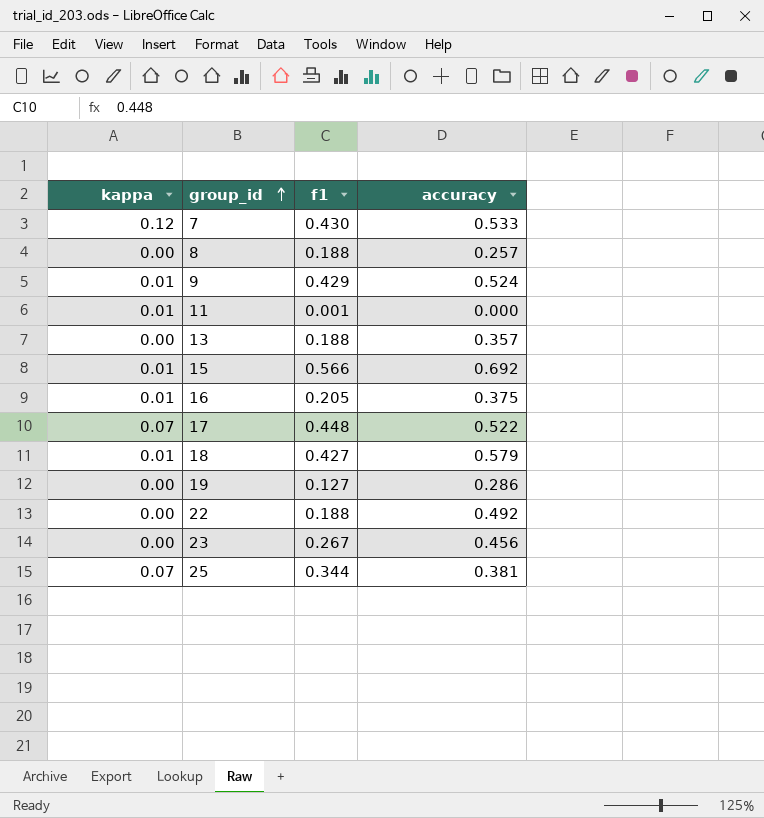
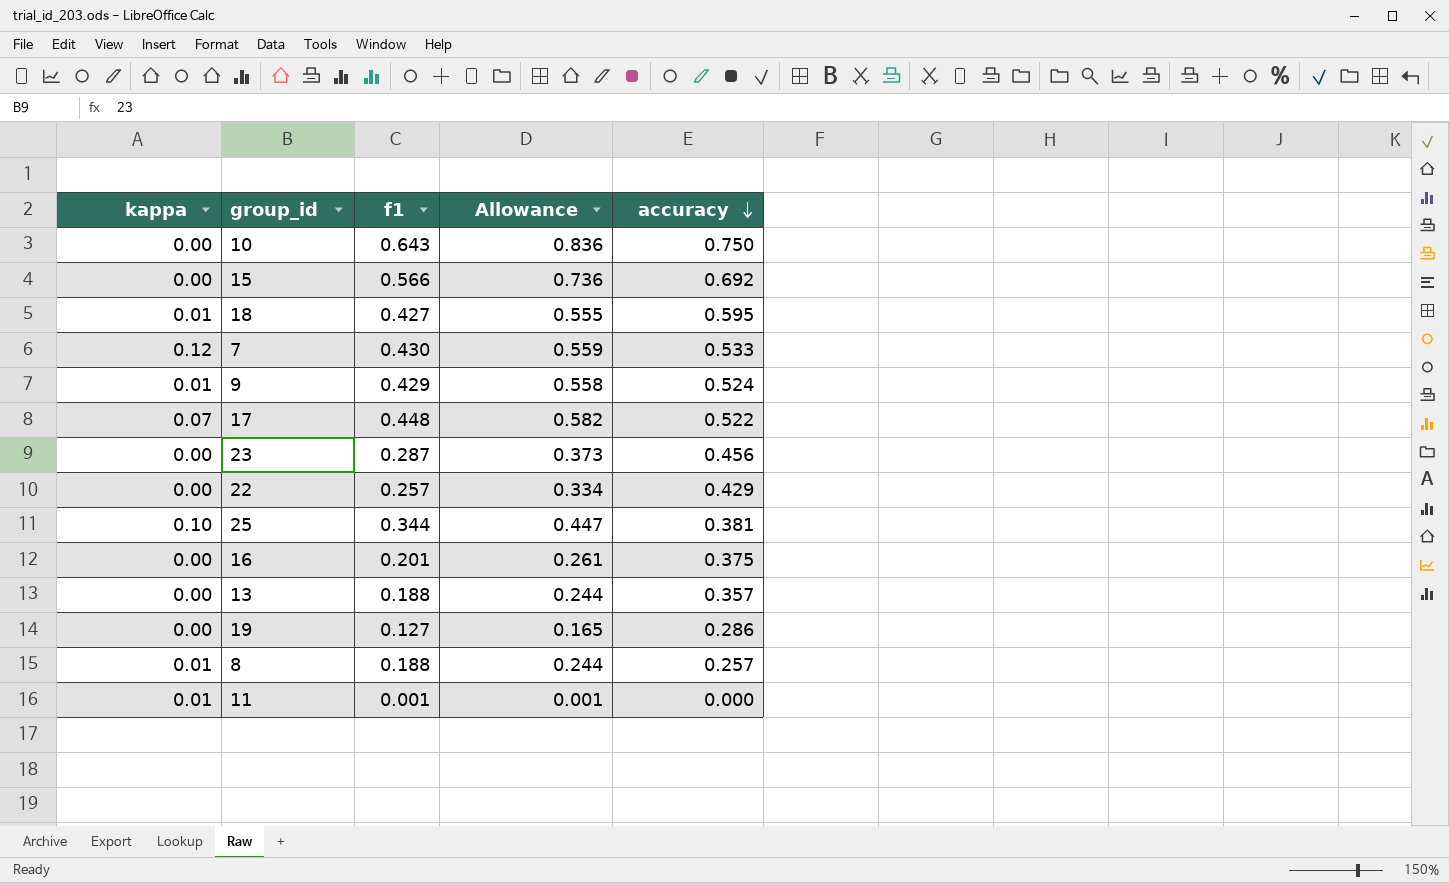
row order: group_id ascending -> accuracy descending
column Allowance | formula: none -> [f1] * 1.3
row 10: none -> 0.00 | 0.643 | 0.836 | 0.750
15 | kappa: 0.01 -> 0.00
18 | accuracy: 0.579 -> 0.595
23 | f1: 0.267 -> 0.287
22 | f1: 0.188 -> 0.257
22 | accuracy: 0.492 -> 0.429
25 | kappa: 0.07 -> 0.10
16 | kappa: 0.01 -> 0.00
16 | f1: 0.205 -> 0.201
8 | kappa: 0.00 -> 0.01

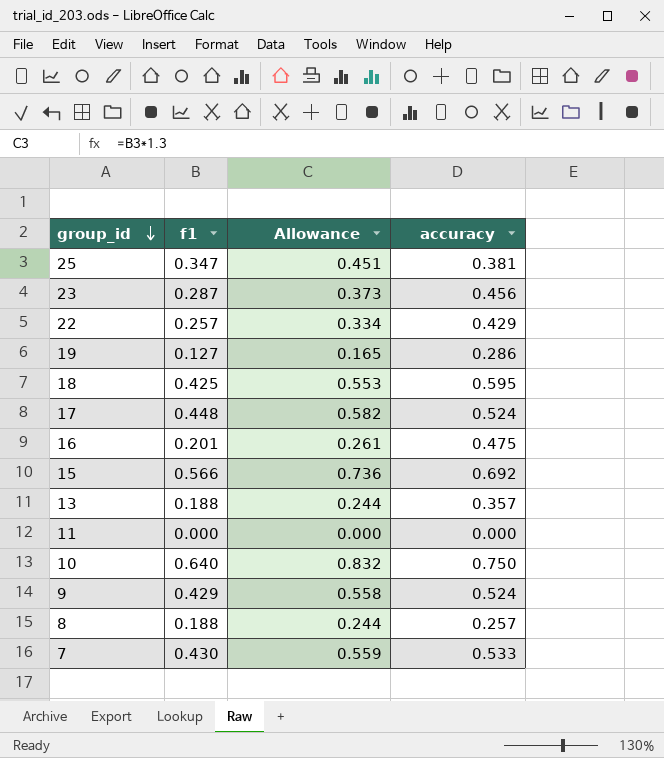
row order: accuracy descending -> group_id descending
column kappa | position: 1 -> none
25 | f1: 0.344 -> 0.347
25 | Allowance: 0.447 -> 0.451
18 | f1: 0.427 -> 0.425
18 | Allowance: 0.555 -> 0.553
17 | accuracy: 0.522 -> 0.524
16 | accuracy: 0.375 -> 0.475
11 | f1: 0.001 -> 0.000
11 | Allowance: 0.001 -> 0.000
10 | f1: 0.643 -> 0.640
10 | Allowance: 0.836 -> 0.832

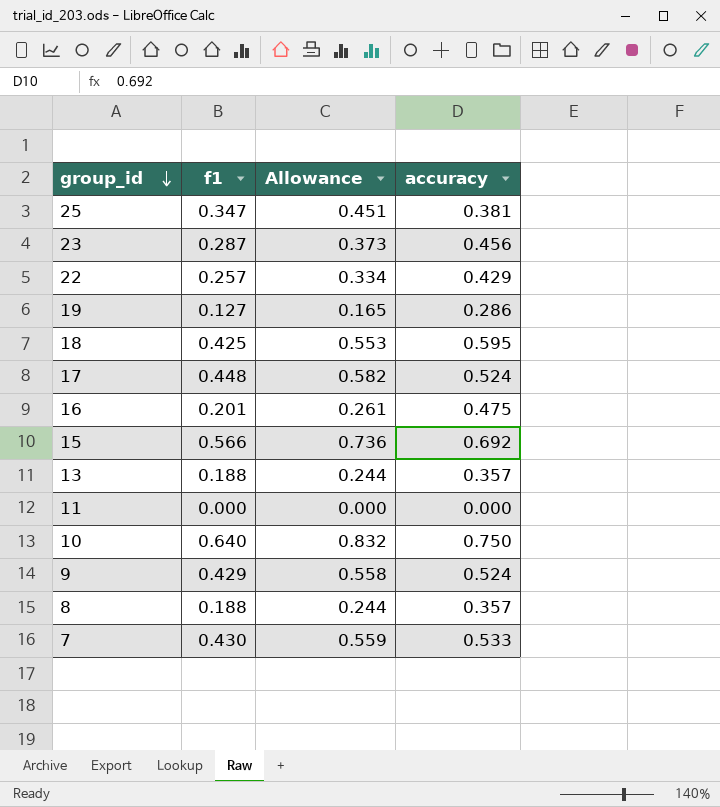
8 | accuracy: 0.257 -> 0.357

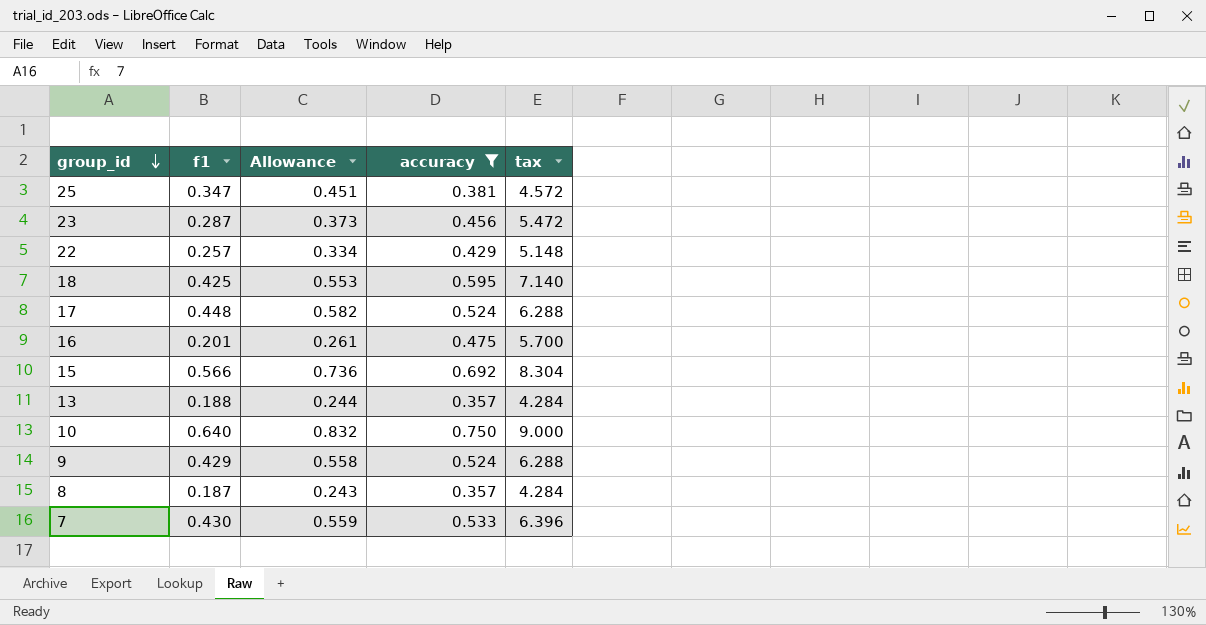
filter: none -> accuracy >= 0.357
column tax | formula: none -> [accuracy] * 12
8 | f1: 0.188 -> 0.187
8 | Allowance: 0.244 -> 0.243

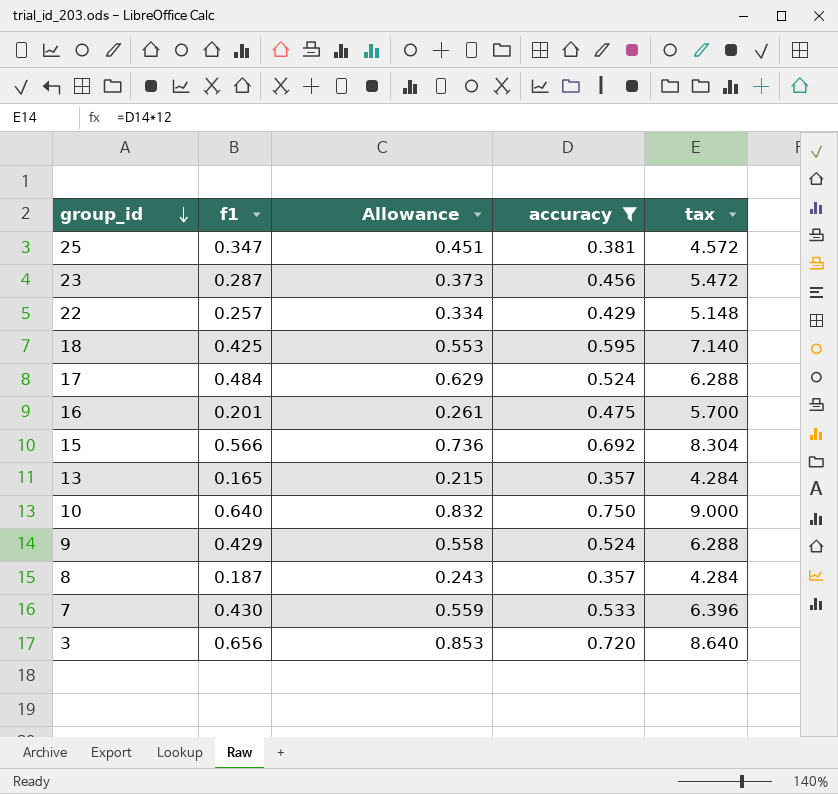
17 | f1: 0.448 -> 0.484
17 | Allowance: 0.582 -> 0.629
13 | f1: 0.188 -> 0.165
13 | Allowance: 0.244 -> 0.215
row 3: none -> 0.656 | 0.853 | 0.720 | 8.640

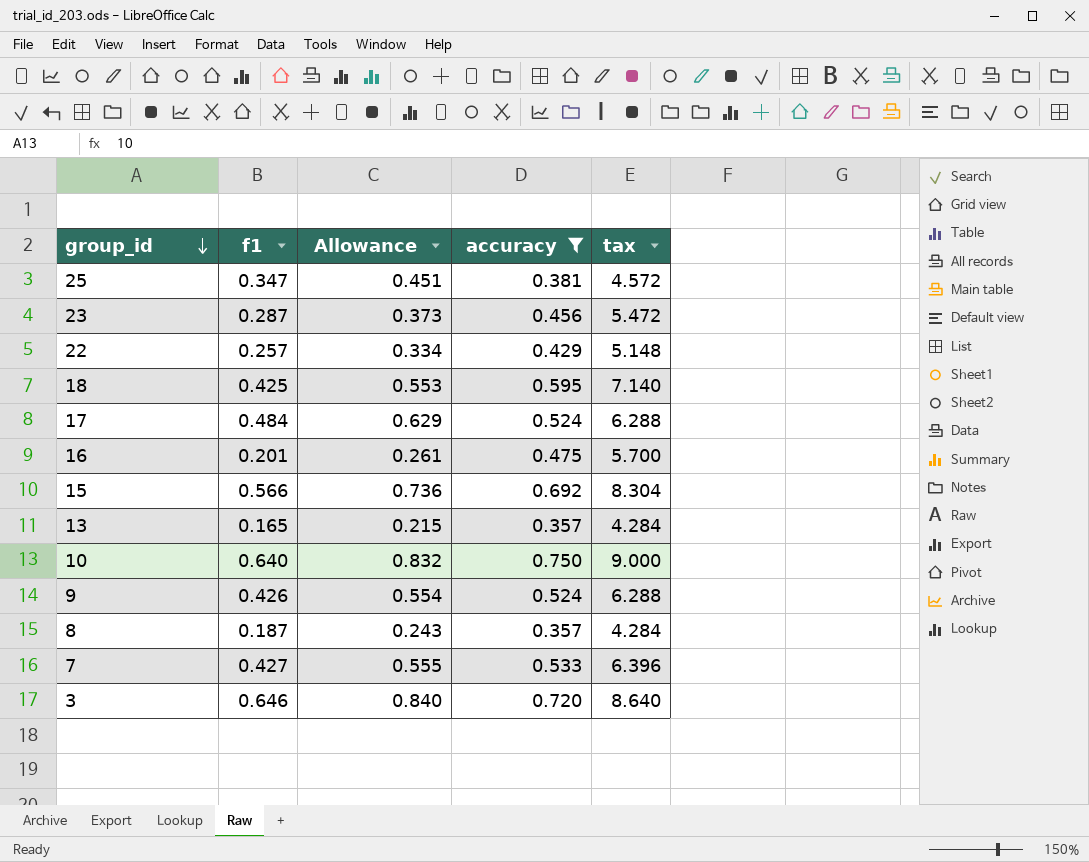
9 | f1: 0.429 -> 0.426
9 | Allowance: 0.558 -> 0.554
7 | f1: 0.430 -> 0.427
7 | Allowance: 0.559 -> 0.555
3 | f1: 0.656 -> 0.646
3 | Allowance: 0.853 -> 0.840

